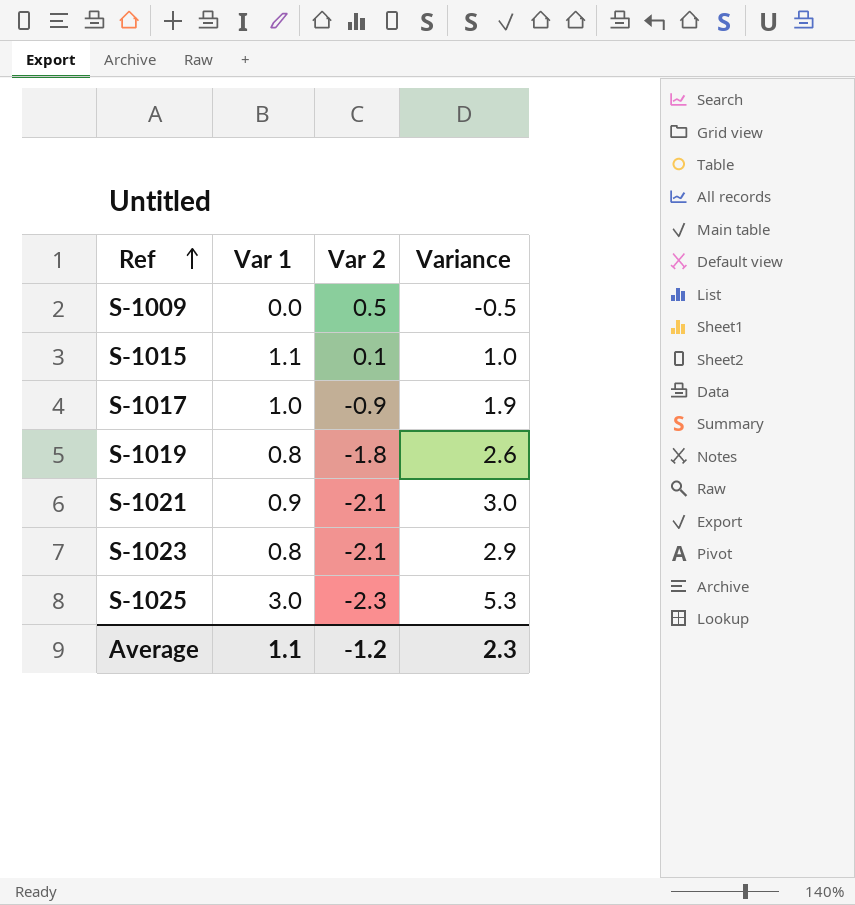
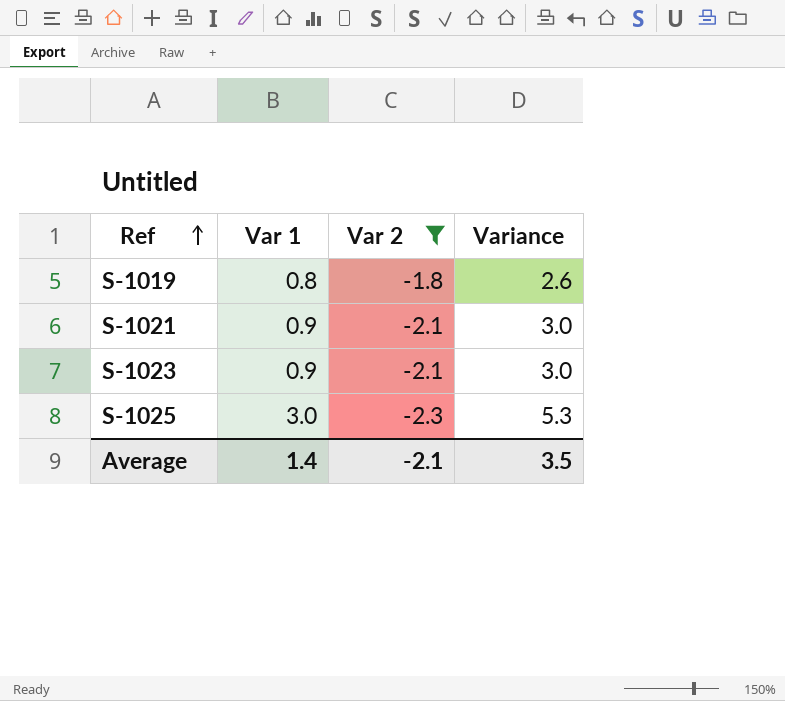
filter: none -> Var 2 <= -1.8
S-1023 | Var 1: 0.8 -> 0.9
S-1023 | Variance: 2.9 -> 3.0
Average | Var 1: 1.1 -> 1.4
Average | Var 2: -1.2 -> -2.1
Average | Variance: 2.3 -> 3.5

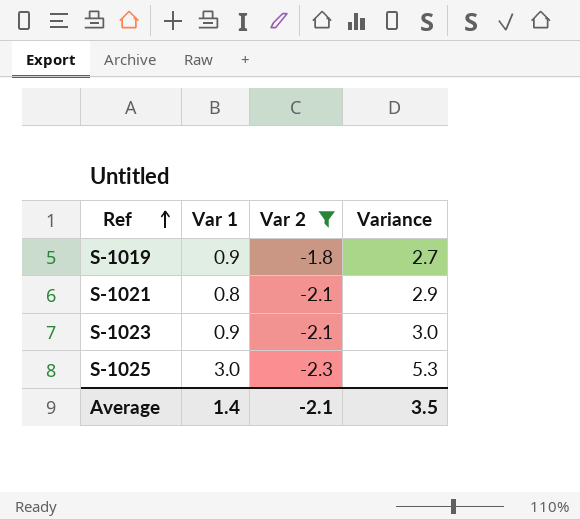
S-1019 | Var 1: 0.8 -> 0.9
S-1019 | Variance: 2.6 -> 2.7
S-1021 | Var 1: 0.9 -> 0.8
S-1021 | Variance: 3.0 -> 2.9

